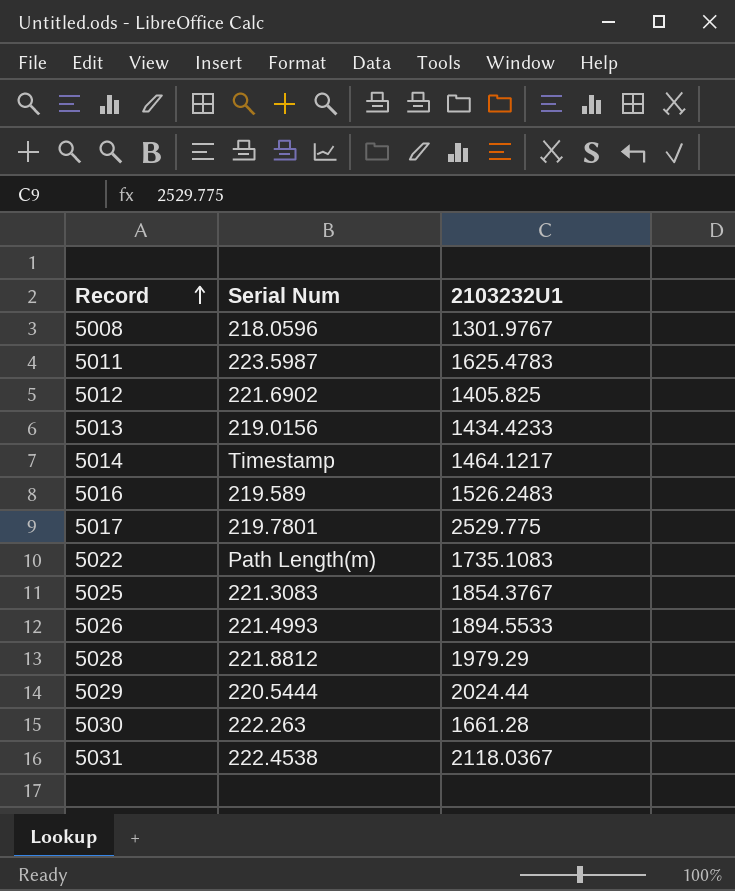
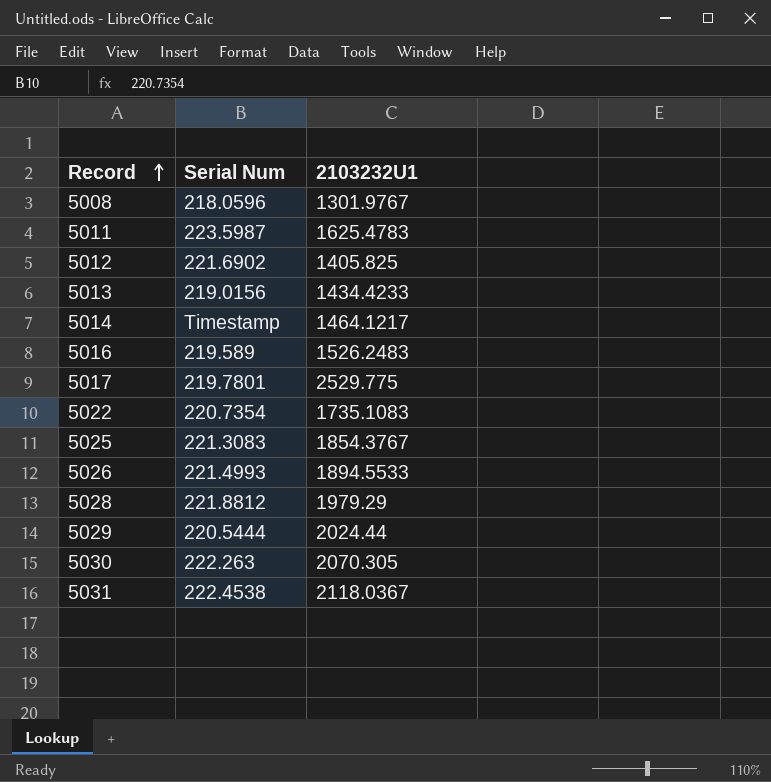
5022 | Serial Num: Path Length(m) -> 220.7354
5030 | 2103232U1: 1661.28 -> 2070.305

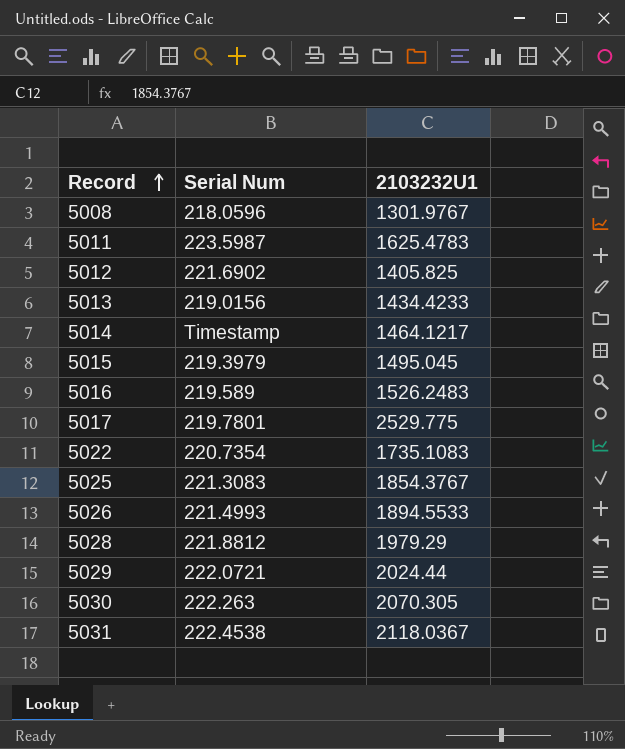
row 5015: none -> 219.3979 | 1495.045
5029 | Serial Num: 220.5444 -> 222.0721

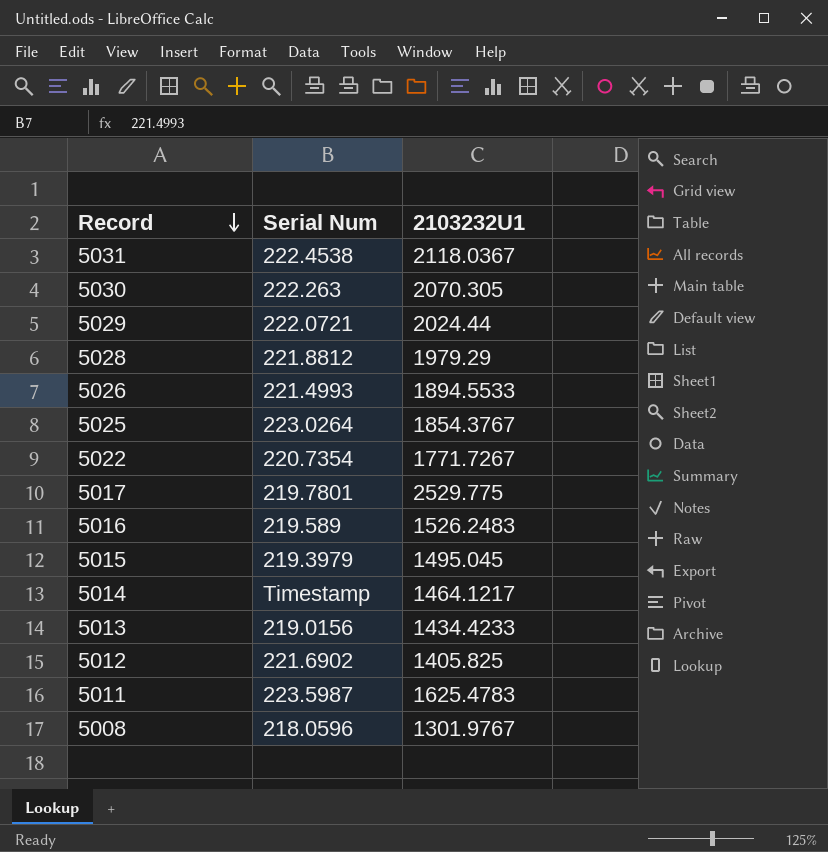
row order: Record ascending -> Record descending
5025 | Serial Num: 221.3083 -> 223.0264
5022 | 2103232U1: 1735.1083 -> 1771.7267

